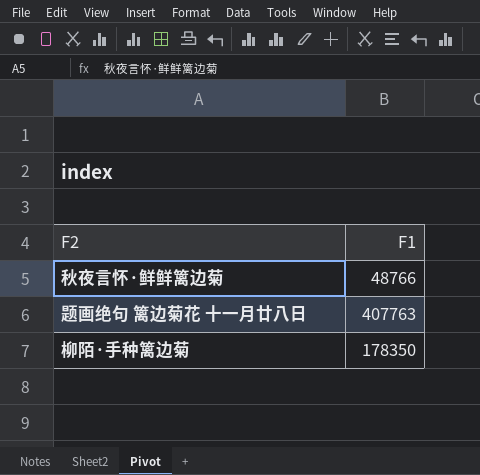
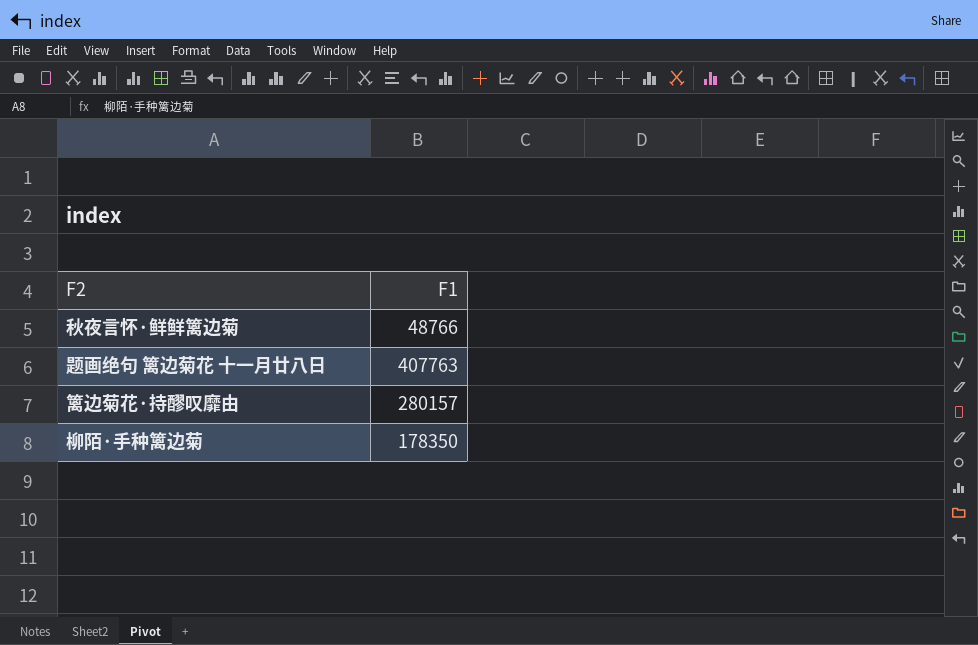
row 篱边菊花·持醪叹靡由: none -> 280157

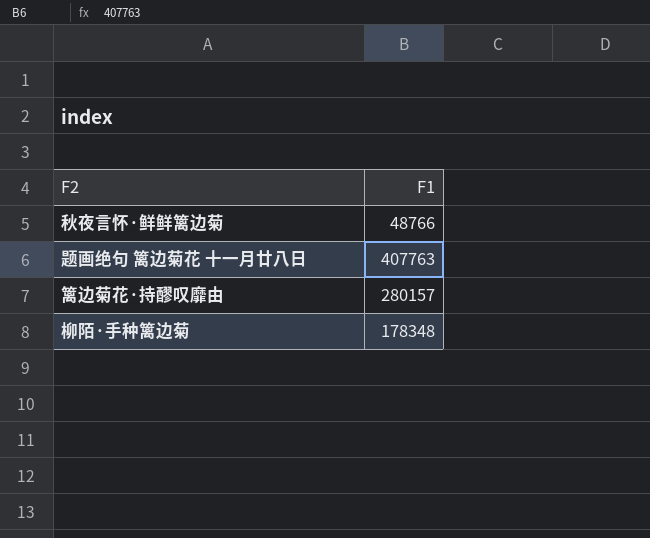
柳陌·手种篱边菊 | F1: 178350 -> 178348

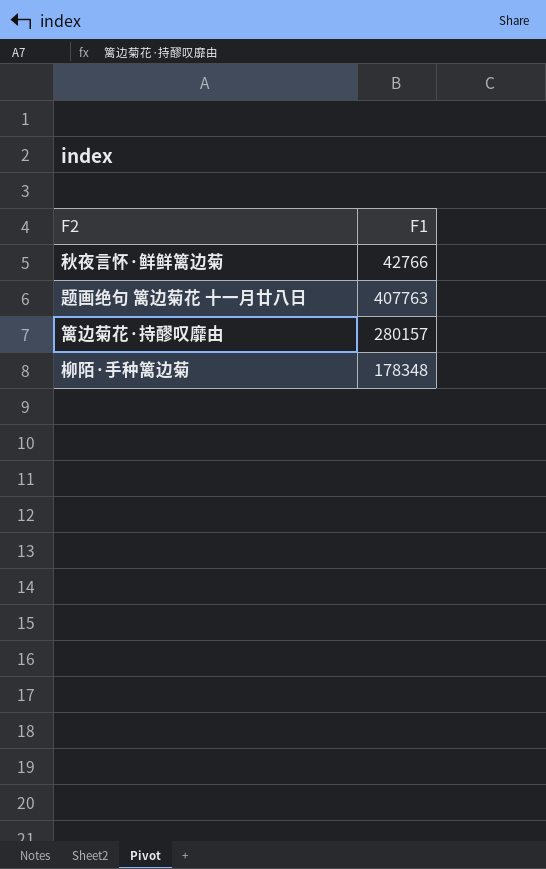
秋夜言怀·鲜鲜篱边菊 | F1: 48766 -> 42766

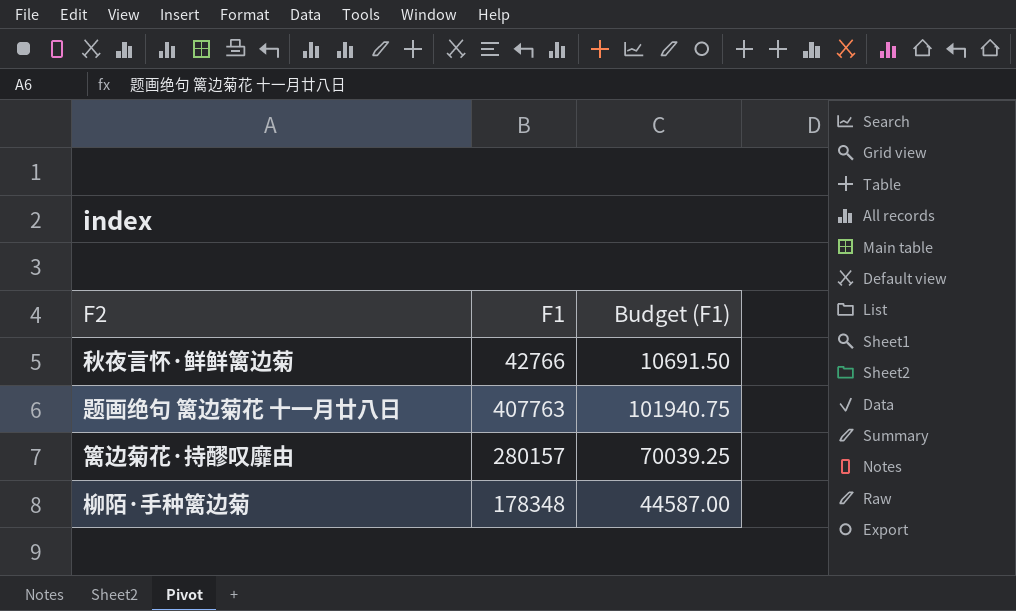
column Budget (F1) | formula: none -> [F1] * 0.25

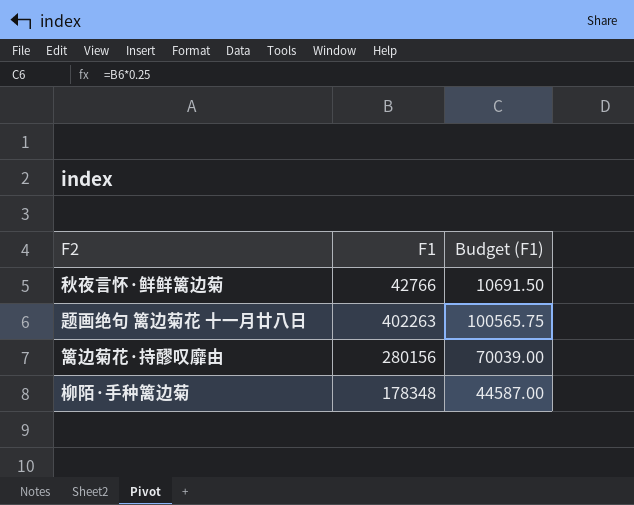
题画绝句 篱边菊花 十一月廿八日 | F1: 407763 -> 402263
题画绝句 篱边菊花 十一月廿八日 | Budget (F1): 101940.75 -> 100565.75
篱边菊花·持醪叹靡由 | F1: 280157 -> 280156
篱边菊花·持醪叹靡由 | Budget (F1): 70039.25 -> 70039.00

